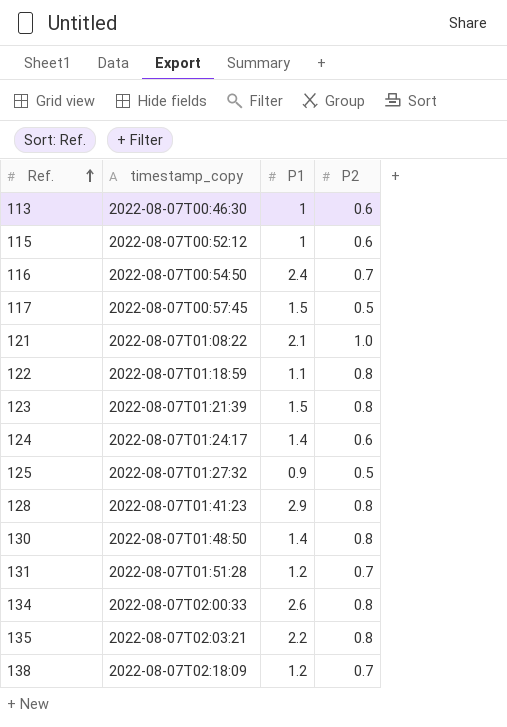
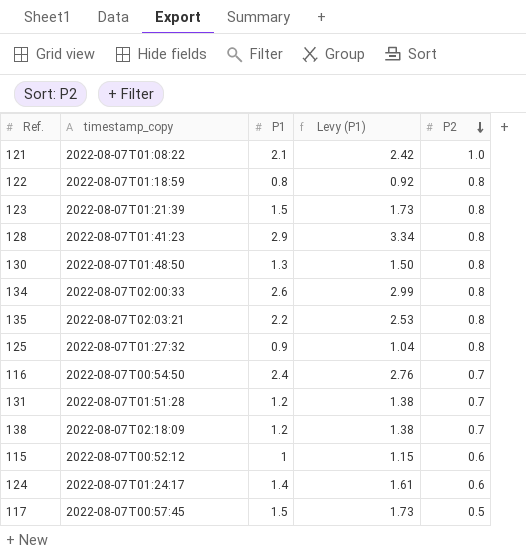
row order: Ref. ascending -> P2 descending
column Levy (P1) | formula: none -> [P1] * 1.15
row 113: 2022-08-07T00:46:30 | 1 | 0.6 -> none
122 | P1: 1.1 -> 0.8
130 | P1: 1.4 -> 1.3
125 | P2: 0.5 -> 0.8

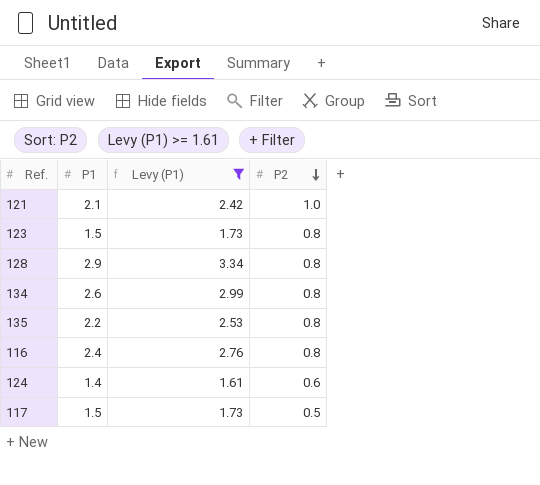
filter: none -> Levy (P1) >= 1.61
column timestamp_copy | position: 2 -> none
116 | P2: 0.7 -> 0.8

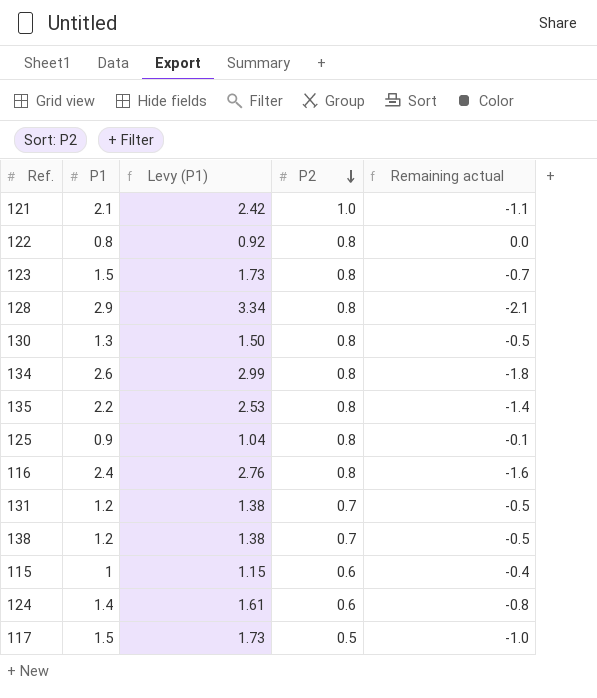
filter: Levy (P1) >= 1.61 -> none
column Remaining actual | formula: none -> [P2] - [P1]

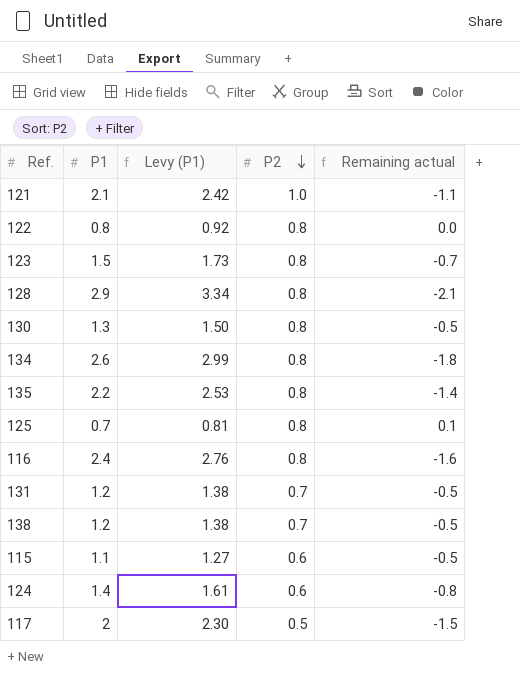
125 | P1: 0.9 -> 0.7
125 | Levy (P1): 1.04 -> 0.81
125 | Remaining actual: -0.1 -> 0.1
115 | P1: 1 -> 1.1
115 | Levy (P1): 1.15 -> 1.27
115 | Remaining actual: -0.4 -> -0.5
117 | P1: 1.5 -> 2
117 | Levy (P1): 1.73 -> 2.30
117 | Remaining actual: -1.0 -> -1.5

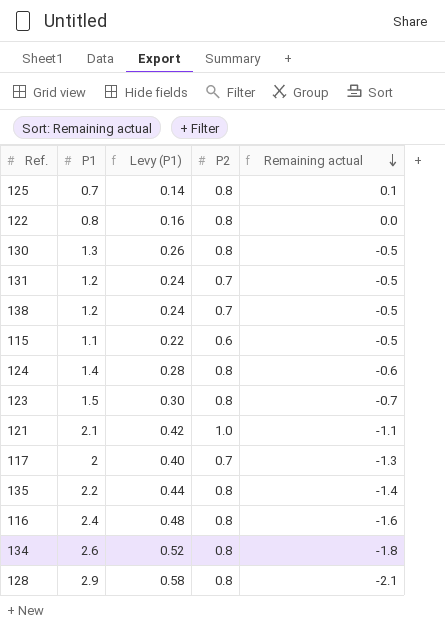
row order: P2 descending -> Remaining actual descending
column Levy (P1) | formula: [P1] * 1.15 -> [P1] * 0.2
124 | P2: 0.6 -> 0.8
124 | Remaining actual: -0.8 -> -0.6
117 | P2: 0.5 -> 0.7
117 | Remaining actual: -1.5 -> -1.3

